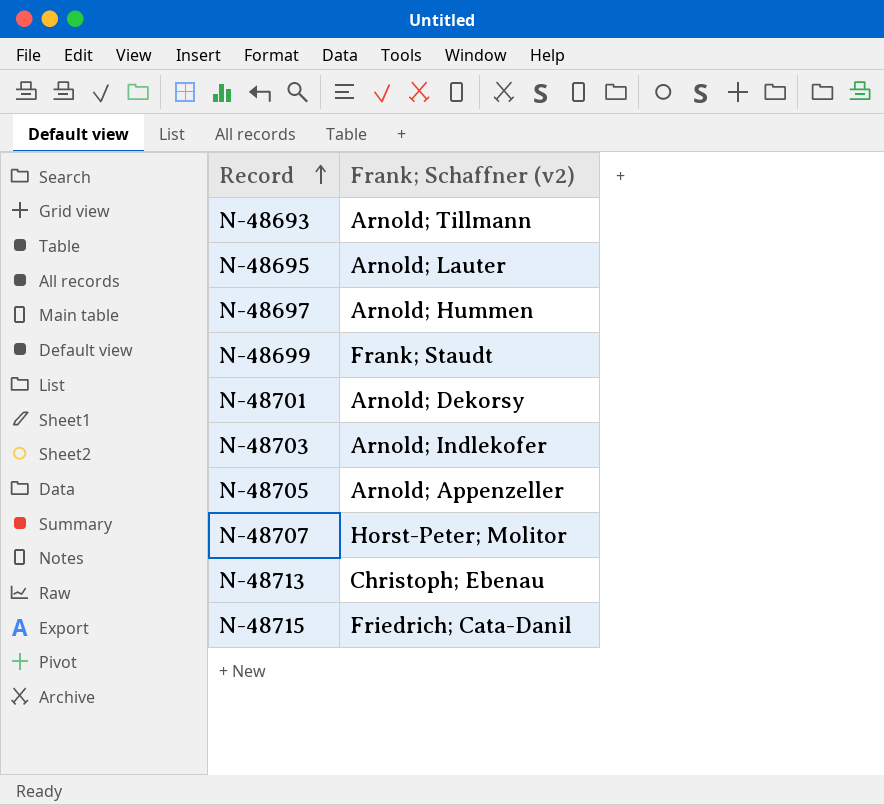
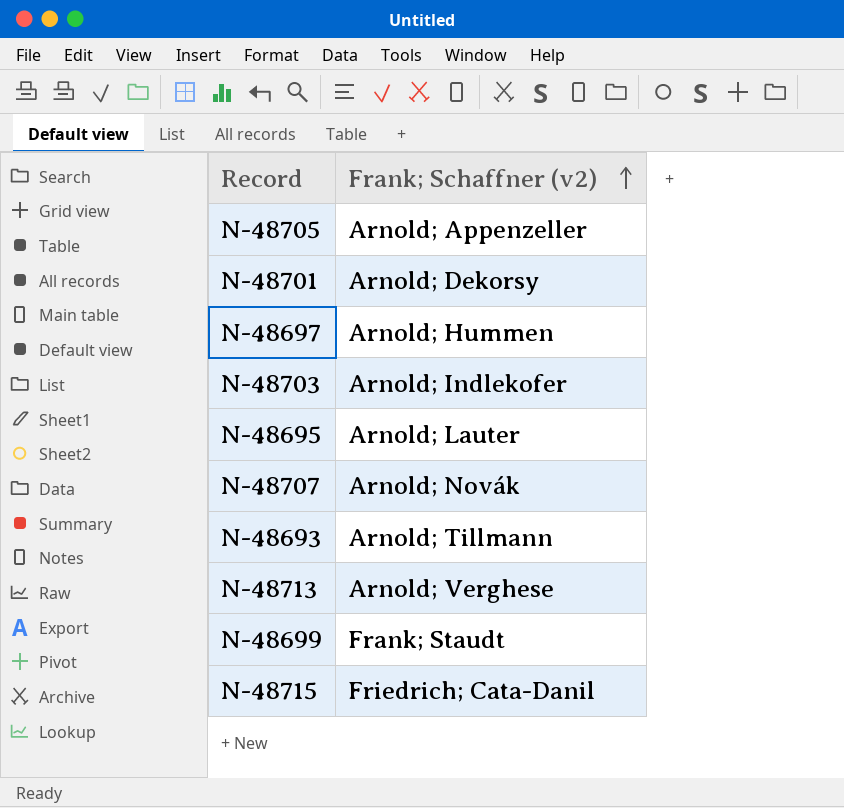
row order: Record ascending -> Frank; Schaffner (v2) ascending
N-48707 | Frank; Schaffner (v2): Horst-Peter; Molitor -> Arnold; Novák
N-48713 | Frank; Schaffner (v2): Christoph; Ebenau -> Arnold; Verghese

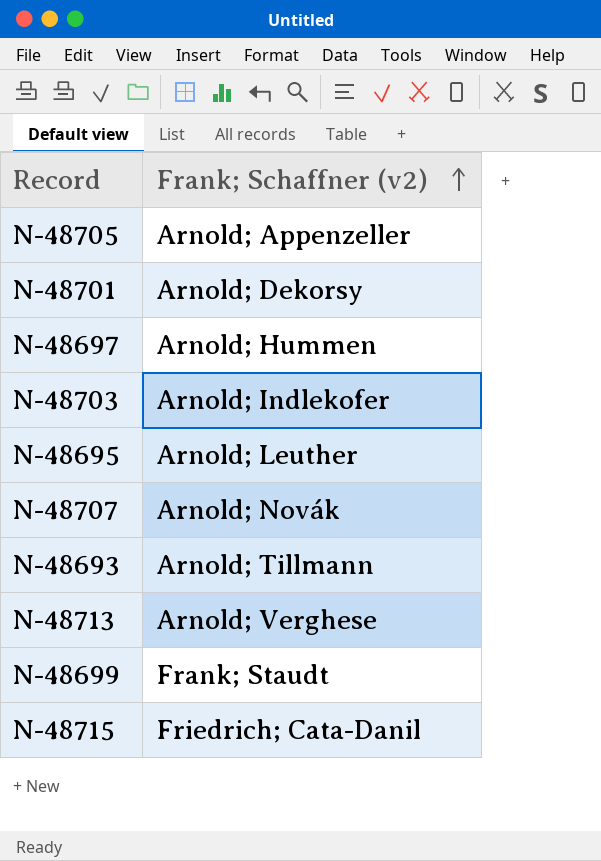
N-48695 | Frank; Schaffner (v2): Arnold; Lauter -> Arnold; Leuther

